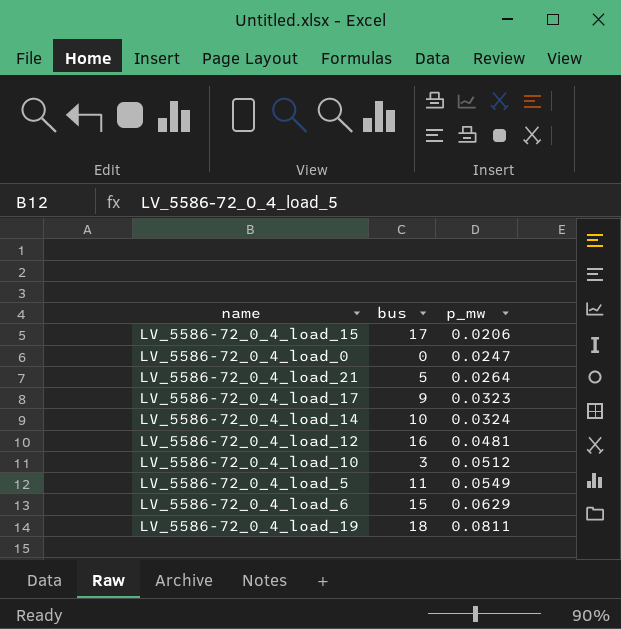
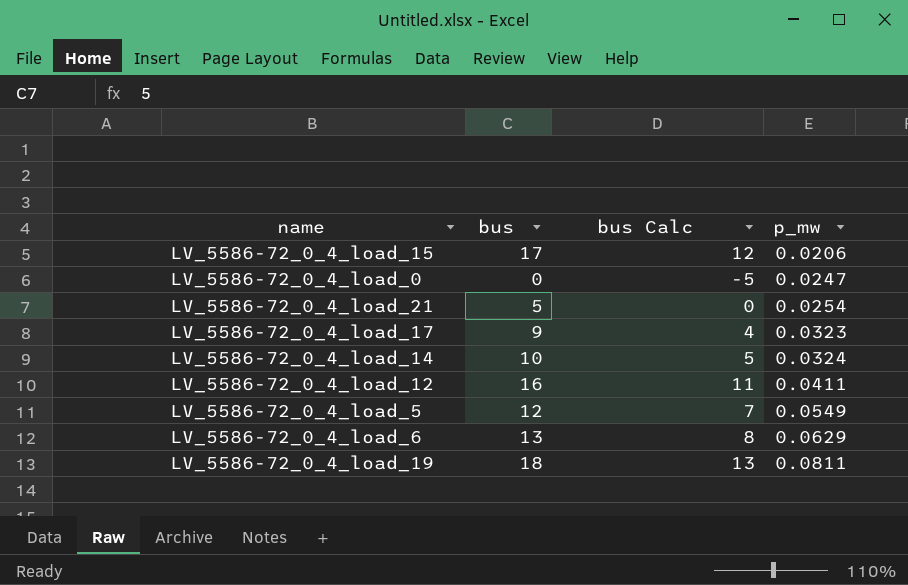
column bus Calc | formula: none -> [bus] - 5
row LV_5586-72_0_4_load_10: 3 | 0.0512 -> none
LV_5586-72_0_4_load_21 | p_mw: 0.0264 -> 0.0254
LV_5586-72_0_4_load_12 | p_mw: 0.0481 -> 0.0411
LV_5586-72_0_4_load_5 | bus: 11 -> 12
LV_5586-72_0_4_load_6 | bus: 15 -> 13

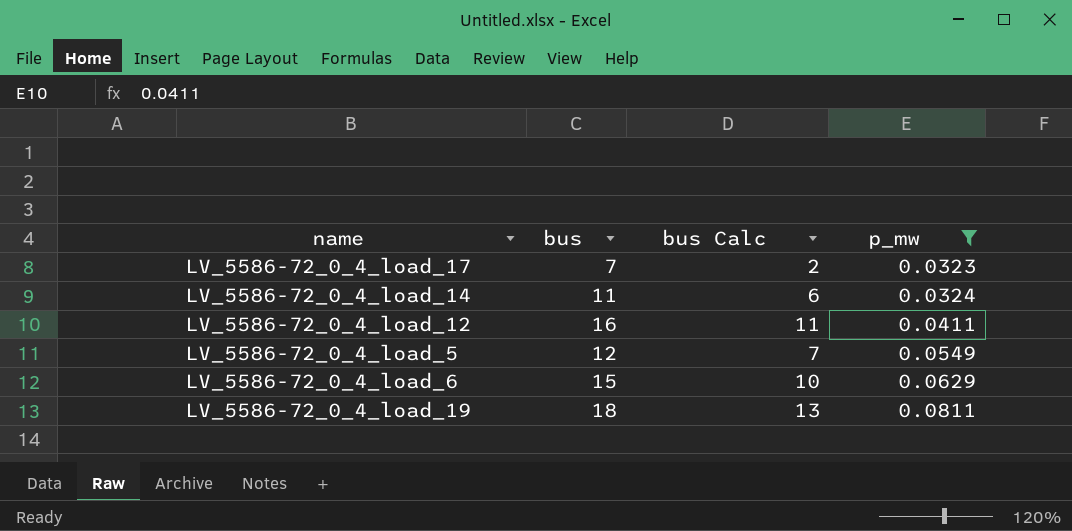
filter: none -> p_mw >= 0.0323
LV_5586-72_0_4_load_17 | bus: 9 -> 7
LV_5586-72_0_4_load_17 | bus Calc: 4 -> 2
LV_5586-72_0_4_load_14 | bus: 10 -> 11
LV_5586-72_0_4_load_14 | bus Calc: 5 -> 6
LV_5586-72_0_4_load_6 | bus: 13 -> 15
LV_5586-72_0_4_load_6 | bus Calc: 8 -> 10

